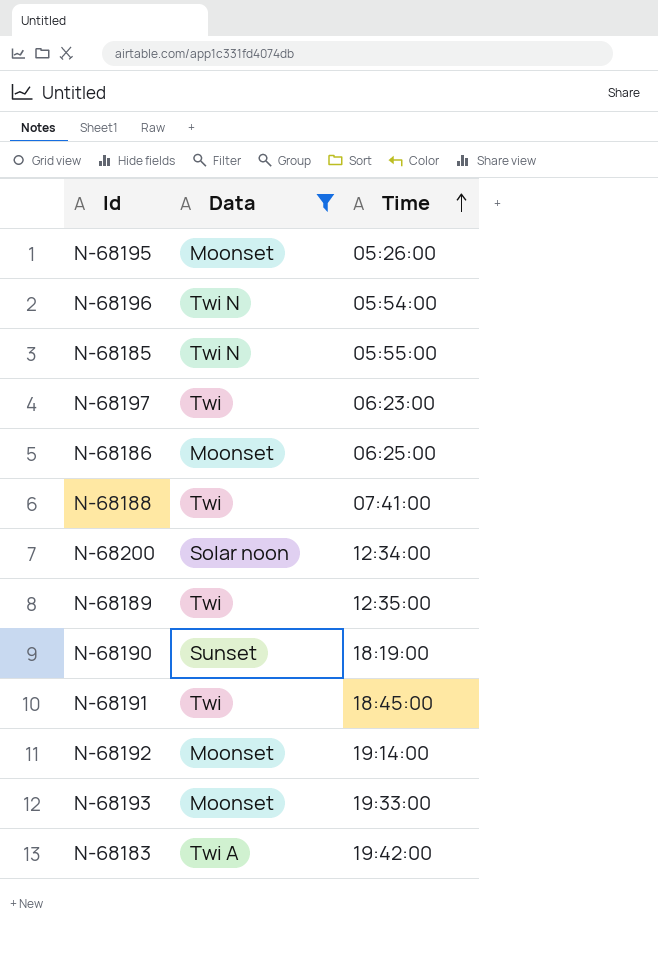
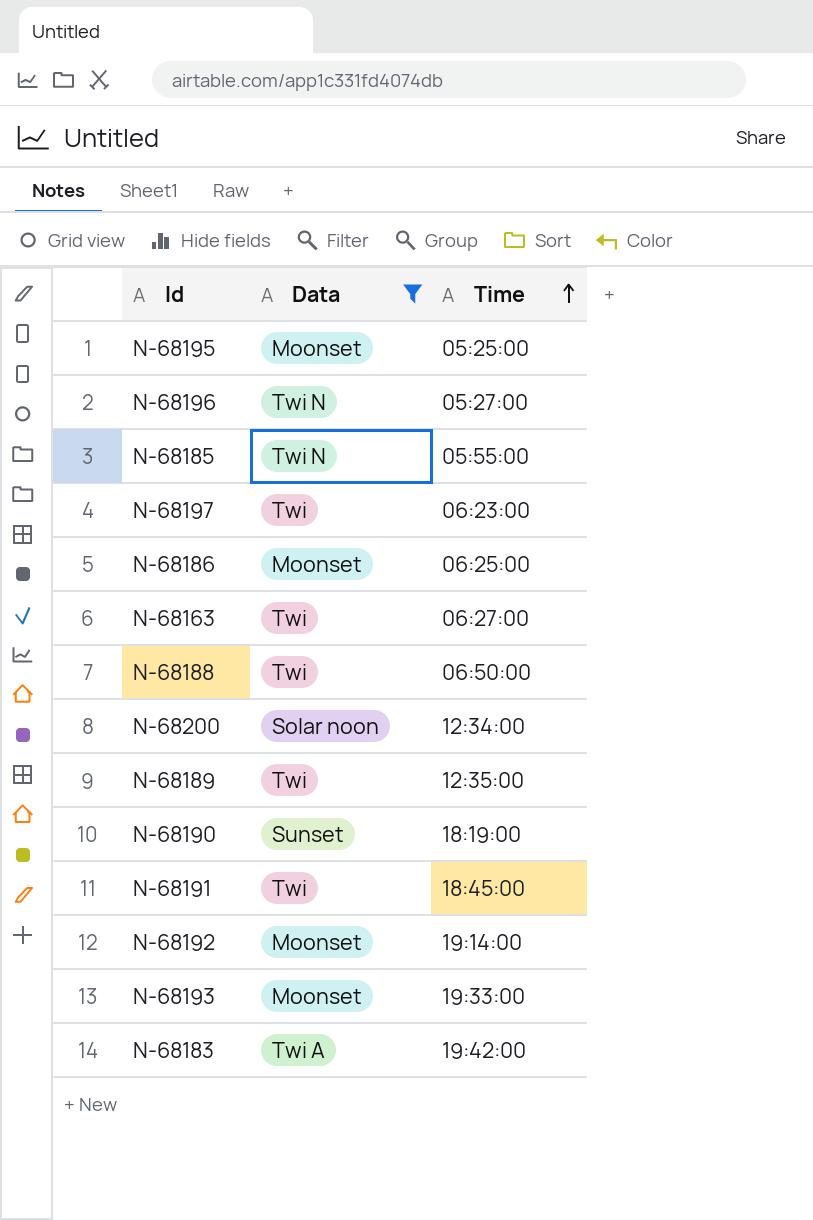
N-68195 | Time: 05:26:00 -> 05:25:00
N-68196 | Time: 05:54:00 -> 05:27:00
row N-68163: none -> Twi | 06:27:00
N-68188 | Time: 07:41:00 -> 06:50:00

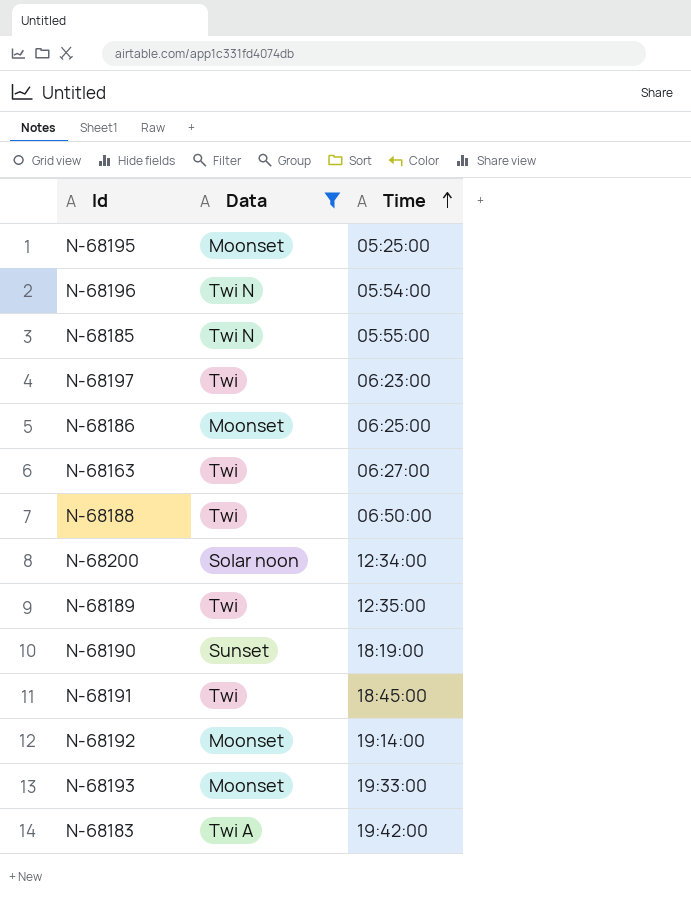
N-68196 | Time: 05:27:00 -> 05:54:00

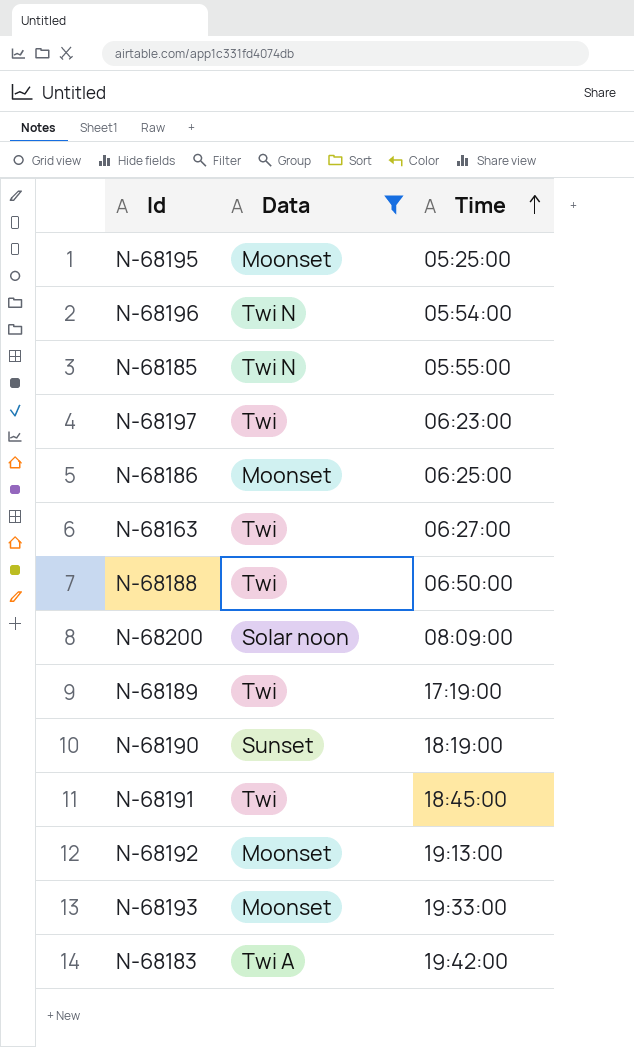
N-68200 | Time: 12:34:00 -> 08:09:00
N-68189 | Time: 12:35:00 -> 17:19:00
N-68192 | Time: 19:14:00 -> 19:13:00

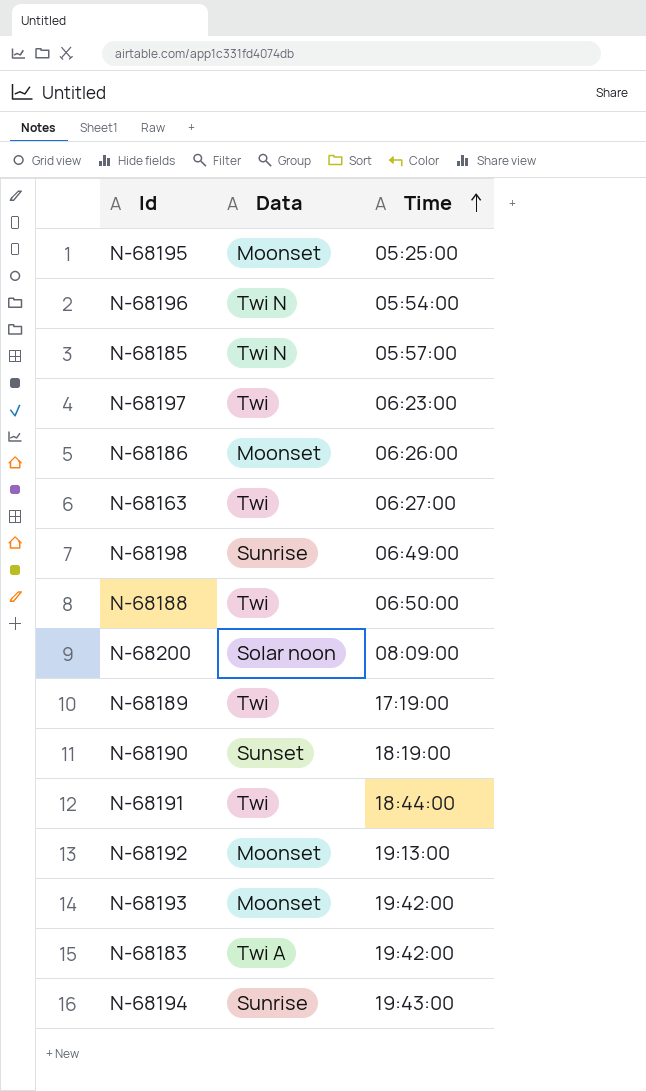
filter: Data != Sunrise -> none
N-68185 | Time: 05:55:00 -> 05:57:00
N-68186 | Time: 06:25:00 -> 06:26:00
N-68191 | Time: 18:45:00 -> 18:44:00
N-68193 | Time: 19:33:00 -> 19:42:00

